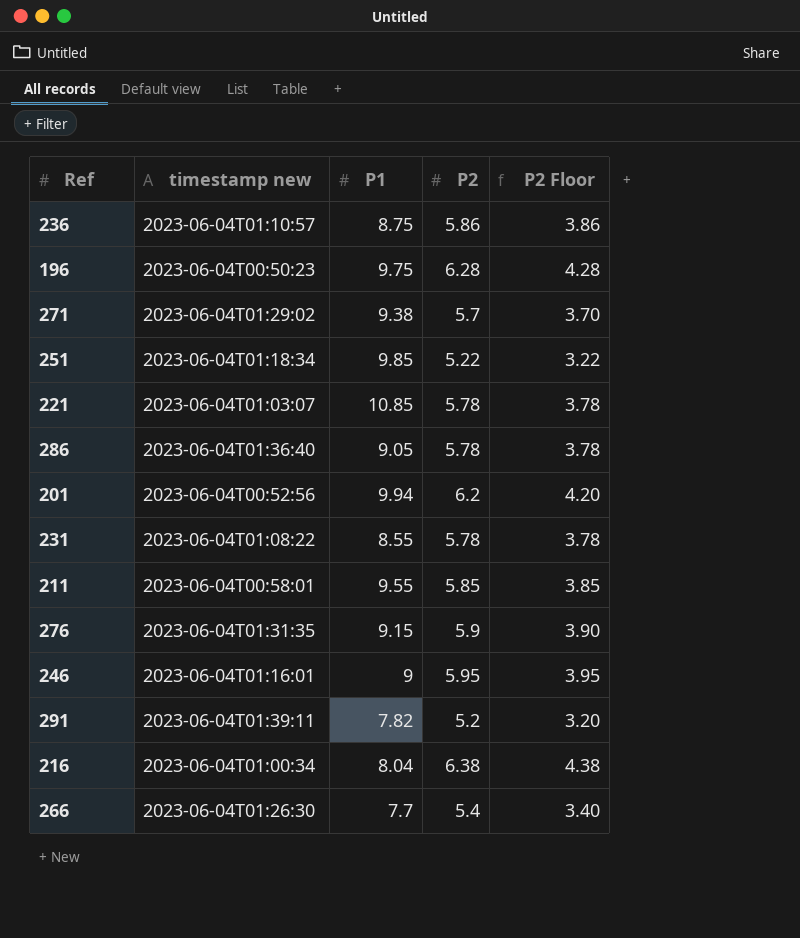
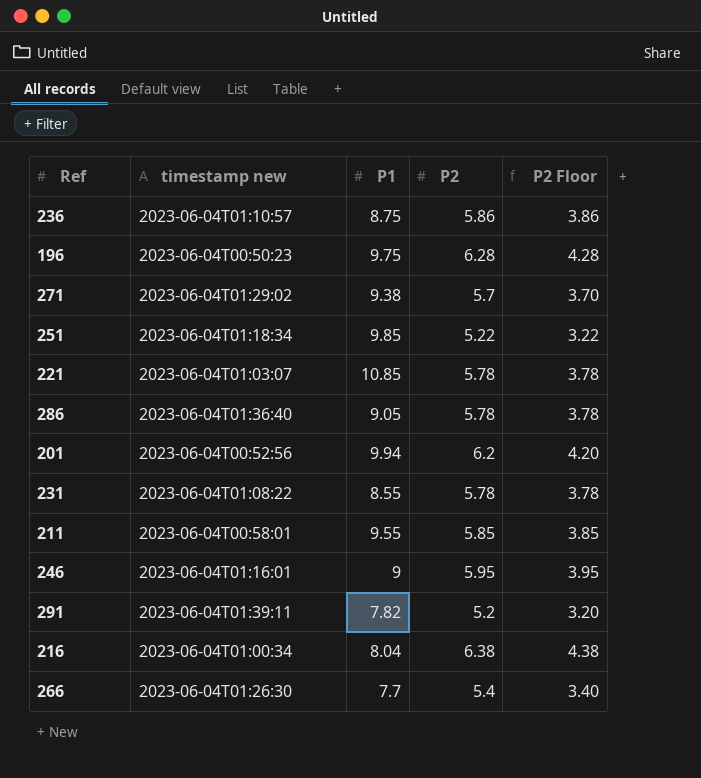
row 276: 2023-06-04T01:31:35 | 9.15 | 5.9 | 3.90 -> none

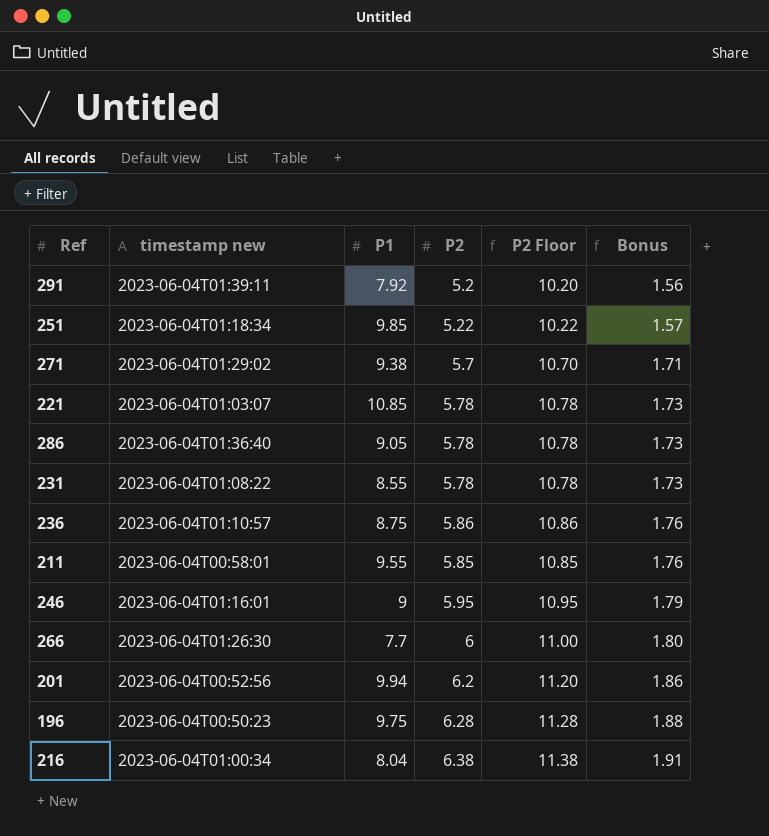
row order: none -> Bonus ascending
column P2 Floor | formula: [P2] - 2 -> [P2] + 5
column Bonus | formula: none -> [P2] * 0.3
291 | P1: 7.82 -> 7.92
266 | P2: 5.4 -> 6

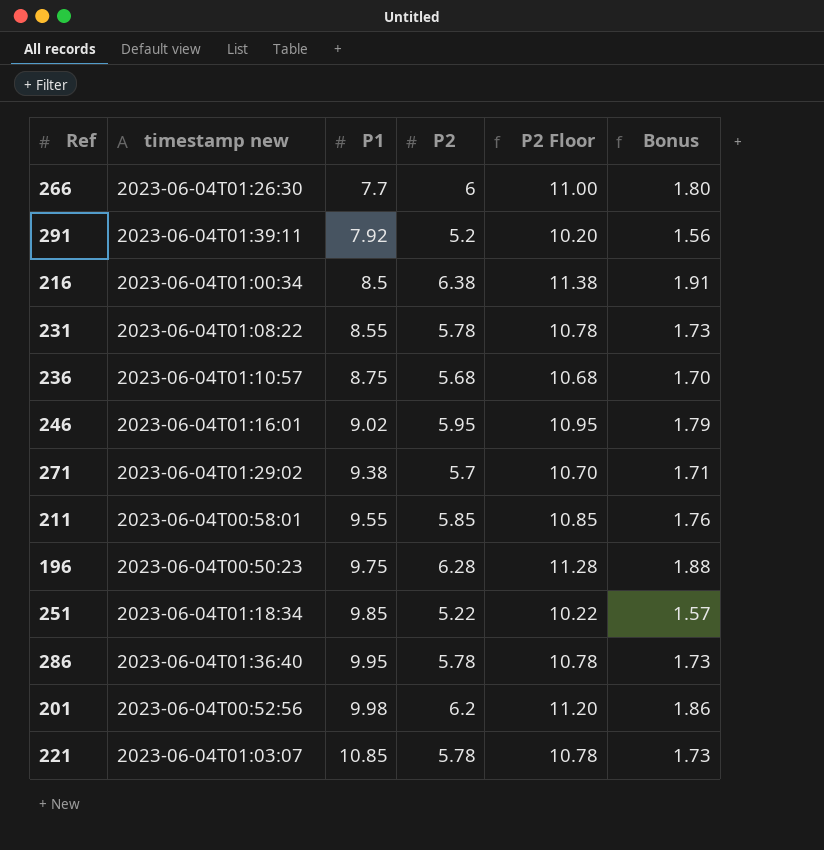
row order: Bonus ascending -> P1 ascending
216 | P1: 8.04 -> 8.5
236 | P2: 5.86 -> 5.68
236 | P2 Floor: 10.86 -> 10.68
236 | Bonus: 1.76 -> 1.70
246 | P1: 9 -> 9.02
286 | P1: 9.05 -> 9.95
201 | P1: 9.94 -> 9.98

